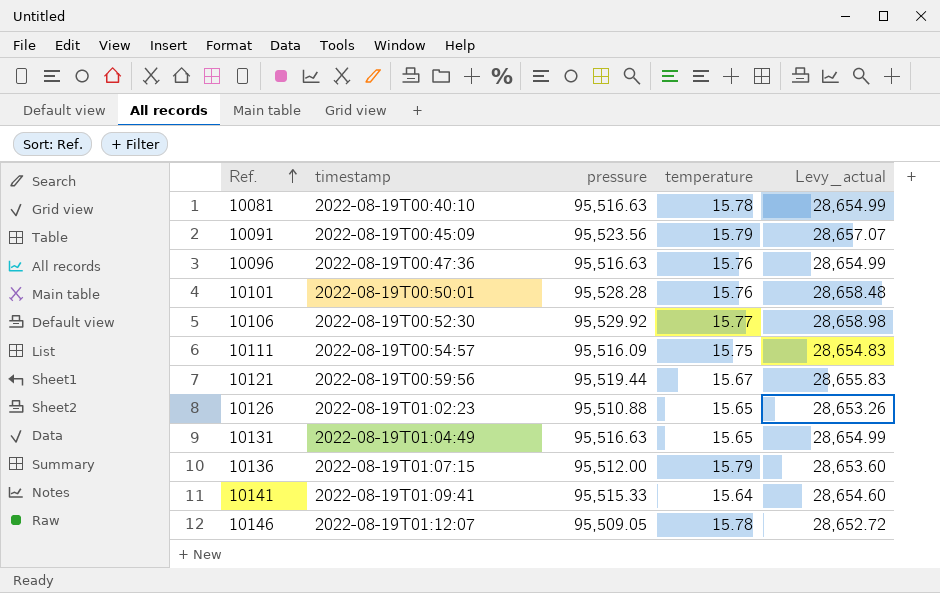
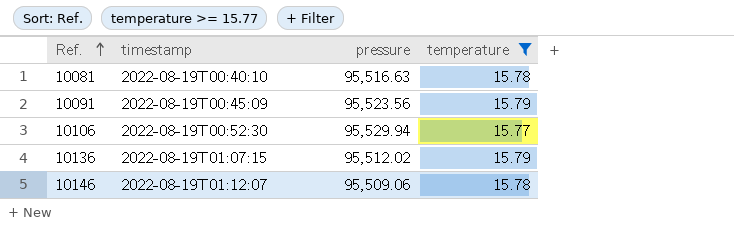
filter: none -> temperature >= 15.77
column Levy_actual | formula: [pressure] * 0.3 -> none
10106 | pressure: 95,529.92 -> 95,529.94
10136 | pressure: 95,512.00 -> 95,512.02
10146 | pressure: 95,509.05 -> 95,509.06

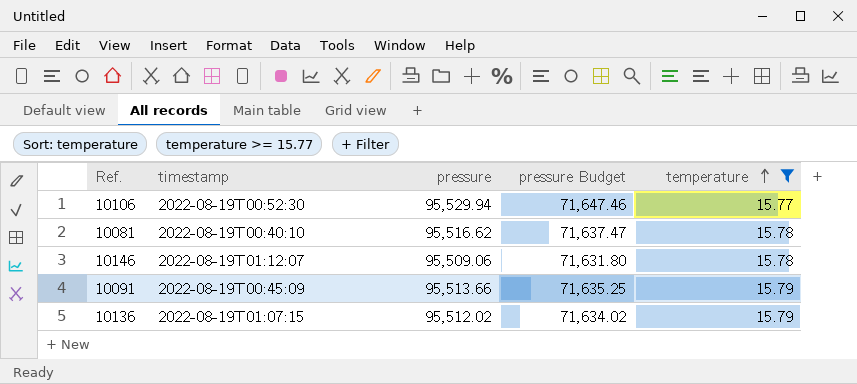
row order: Ref. ascending -> temperature ascending
column pressure Budget | formula: none -> [pressure] * 0.75
10081 | pressure: 95,516.63 -> 95,516.62
10091 | pressure: 95,523.56 -> 95,513.66

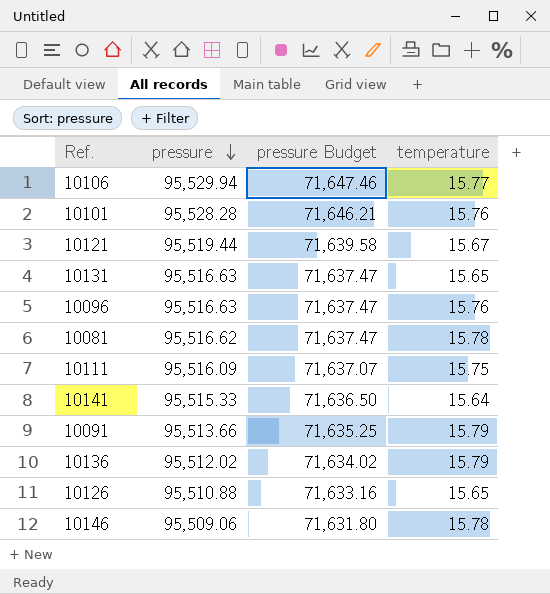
filter: temperature >= 15.77 -> none
row order: temperature ascending -> pressure descending
column timestamp | position: 2 -> none

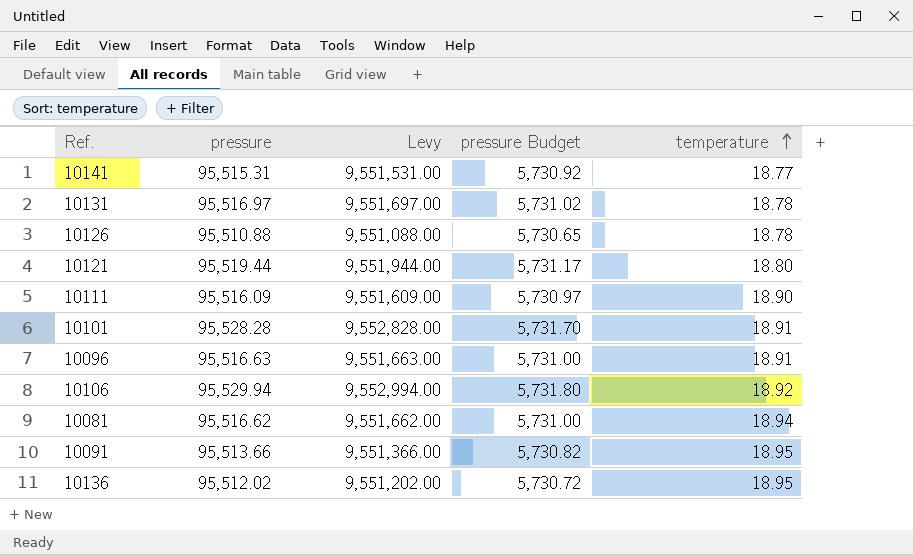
row order: pressure descending -> temperature ascending
column Levy | formula: none -> [pressure] * 100
column pressure Budget | formula: [pressure] * 0.75 -> [pressure] * 0.06
row 10146: 95,509.06 | 71,631.80 | 15.78 -> none
10141 | pressure: 95,515.33 -> 95,515.31
10141 | temperature: 15.64 -> 18.77
10131 | pressure: 95,516.63 -> 95,516.97
10131 | temperature: 15.65 -> 18.78
10126 | temperature: 15.65 -> 18.78
10121 | temperature: 15.67 -> 18.80
10111 | temperature: 15.75 -> 18.90
10101 | temperature: 15.76 -> 18.91
10096 | temperature: 15.76 -> 18.91
10106 | temperature: 15.77 -> 18.92
10081 | temperature: 15.78 -> 18.94
10091 | temperature: 15.79 -> 18.95
10136 | temperature: 15.79 -> 18.95

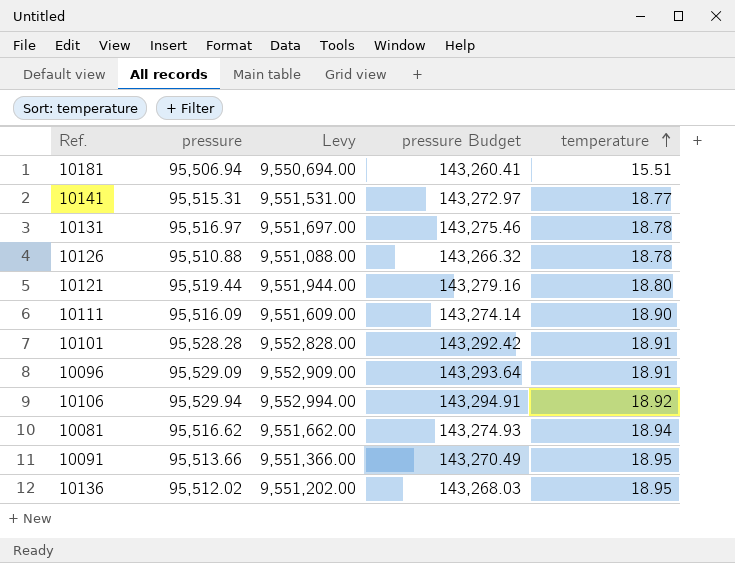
column pressure Budget | formula: [pressure] * 0.06 -> [pressure] * 1.5
row 10181: none -> 95,506.94 | 9,550,694.00 | 143,260.41 | 15.51
10096 | pressure: 95,516.63 -> 95,529.09
10096 | Levy: 9,551,663.00 -> 9,552,909.00

